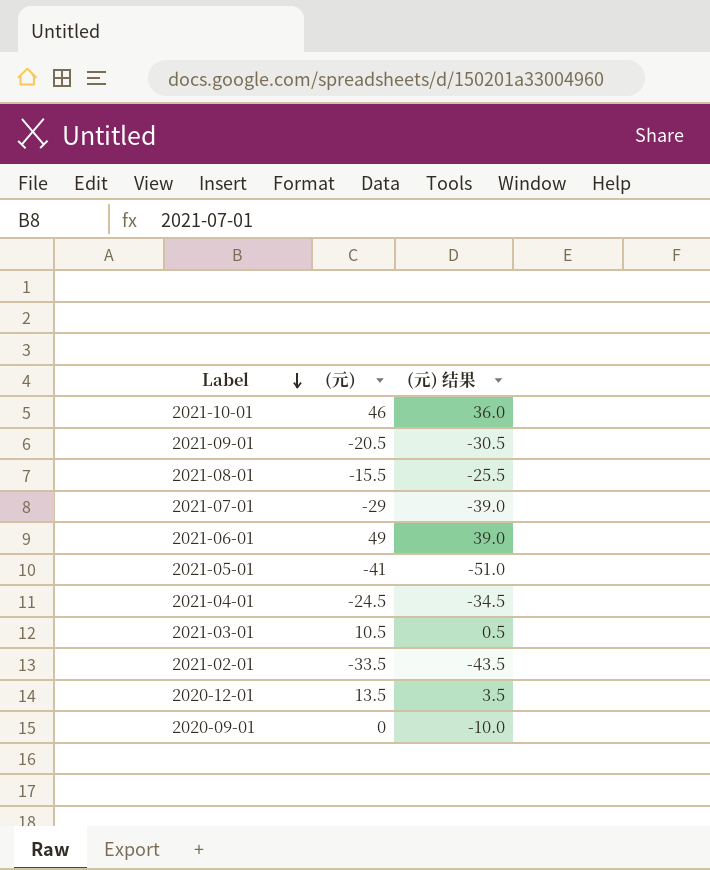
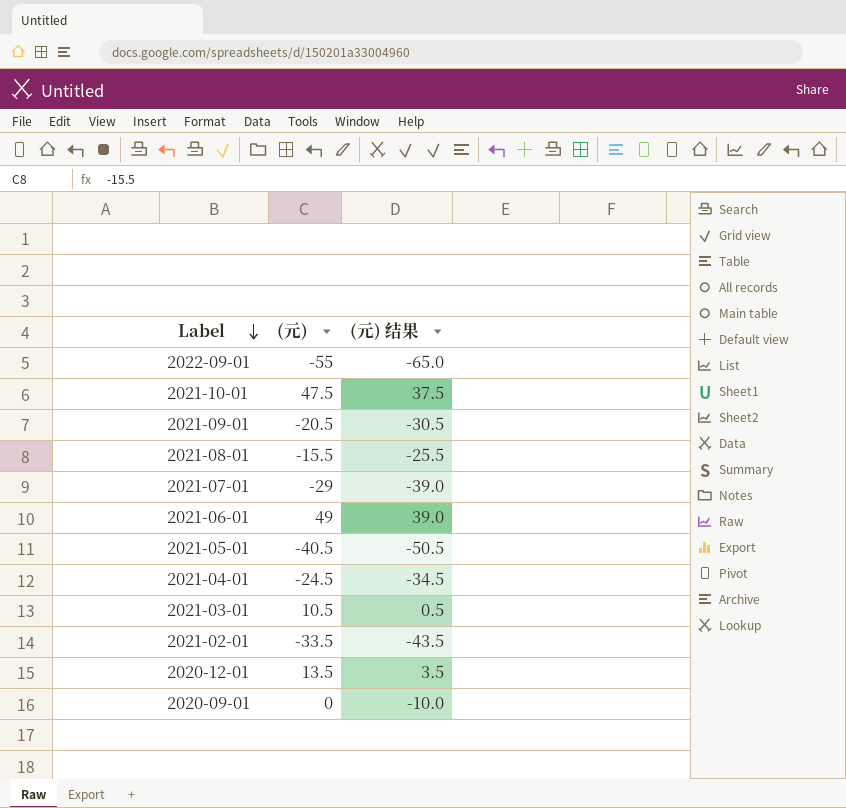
row 2022-09-01: none -> -55 | -65.0
2021-10-01 | (元): 46 -> 47.5
2021-10-01 | (元) 结果: 36.0 -> 37.5
2021-05-01 | (元): -41 -> -40.5
2021-05-01 | (元) 结果: -51.0 -> -50.5

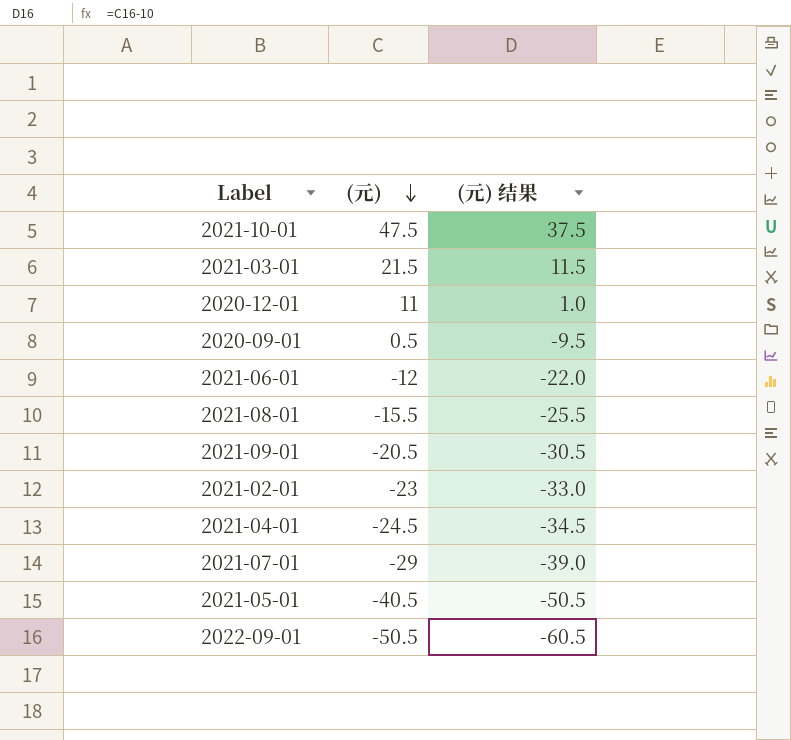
row order: Label descending -> (元) descending
2021-03-01 | (元): 10.5 -> 21.5
2021-03-01 | (元) 结果: 0.5 -> 11.5
2020-12-01 | (元): 13.5 -> 11
2020-12-01 | (元) 结果: 3.5 -> 1.0
2020-09-01 | (元): 0 -> 0.5
2020-09-01 | (元) 结果: -10.0 -> -9.5
2021-06-01 | (元): 49 -> -12
2021-06-01 | (元) 结果: 39.0 -> -22.0
2021-02-01 | (元): -33.5 -> -23
2021-02-01 | (元) 结果: -43.5 -> -33.0
2022-09-01 | (元): -55 -> -50.5
2022-09-01 | (元) 结果: -65.0 -> -60.5

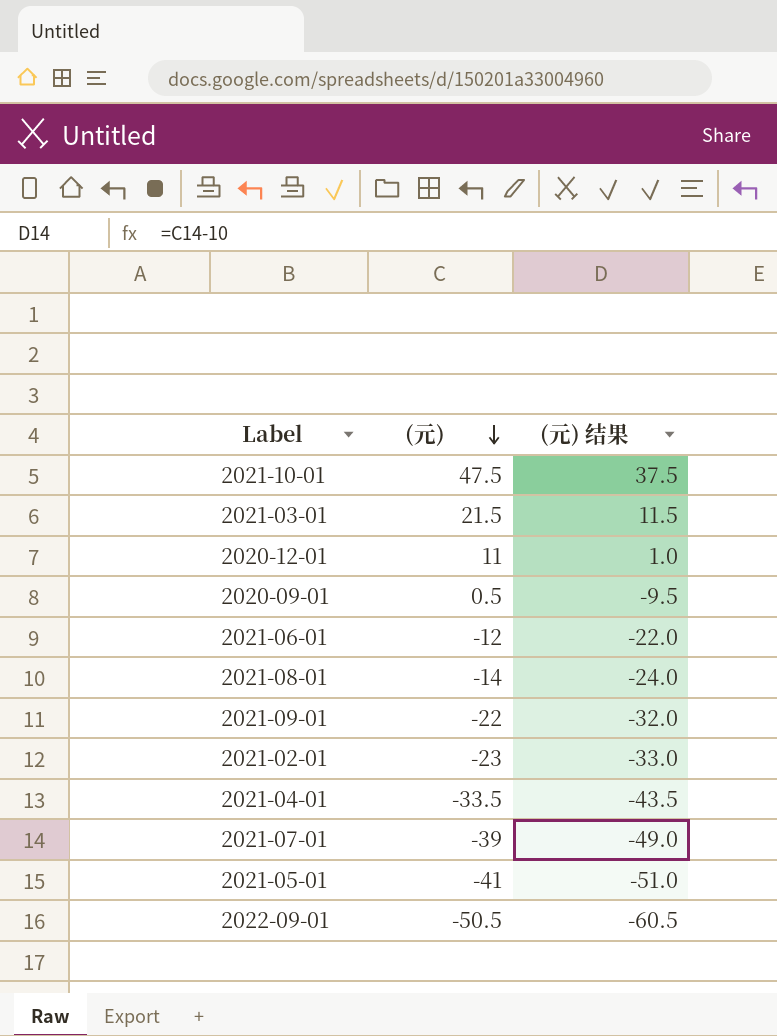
2021-08-01 | (元): -15.5 -> -14
2021-08-01 | (元) 结果: -25.5 -> -24.0
2021-09-01 | (元): -20.5 -> -22
2021-09-01 | (元) 结果: -30.5 -> -32.0
2021-04-01 | (元): -24.5 -> -33.5
2021-04-01 | (元) 结果: -34.5 -> -43.5
2021-07-01 | (元): -29 -> -39
2021-07-01 | (元) 结果: -39.0 -> -49.0
2021-05-01 | (元): -40.5 -> -41
2021-05-01 | (元) 结果: -50.5 -> -51.0

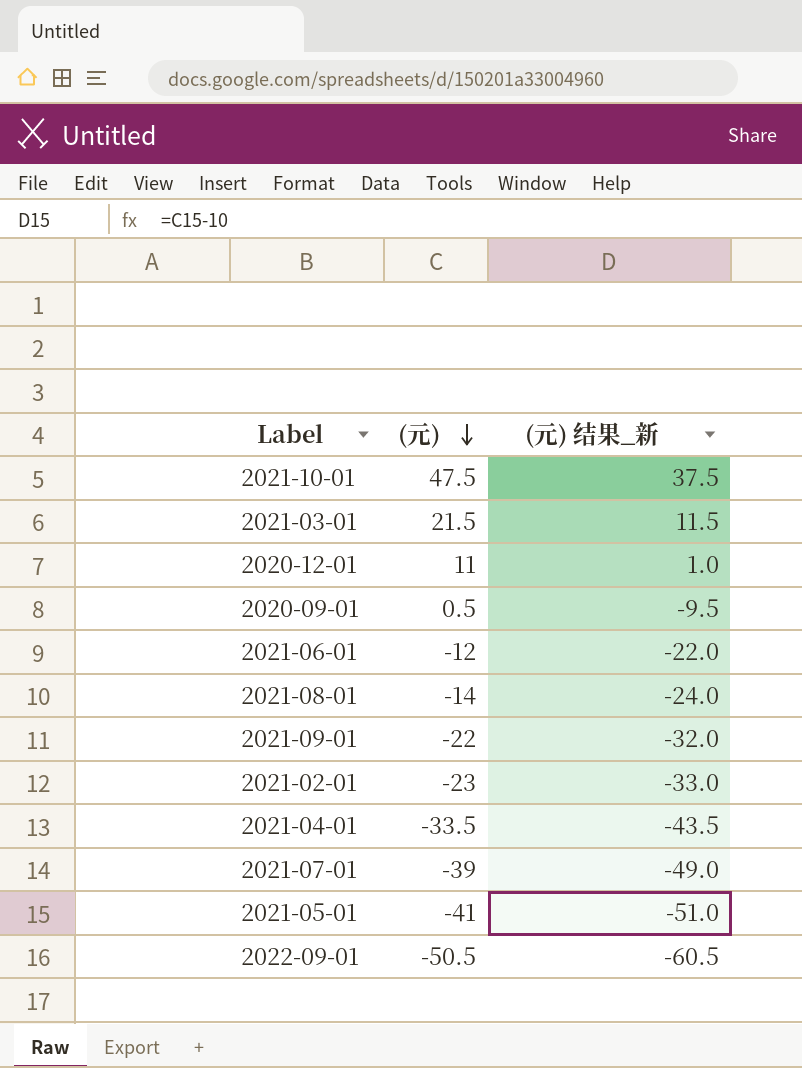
column name: (元) 结果 -> (元) 结果_新

